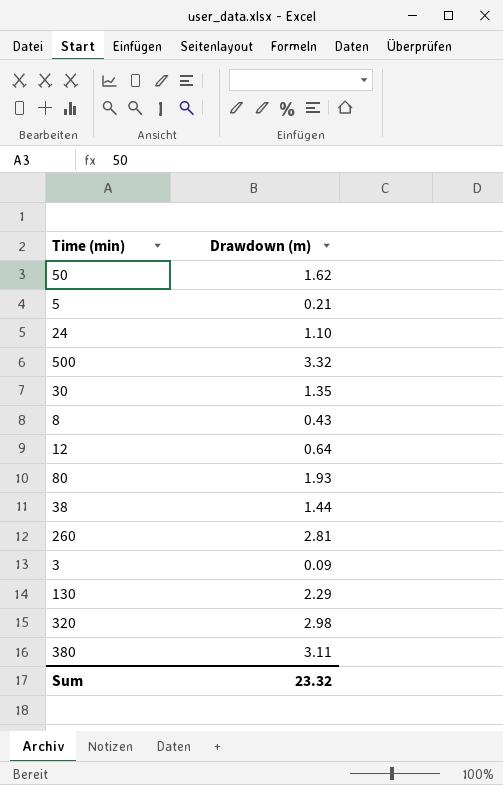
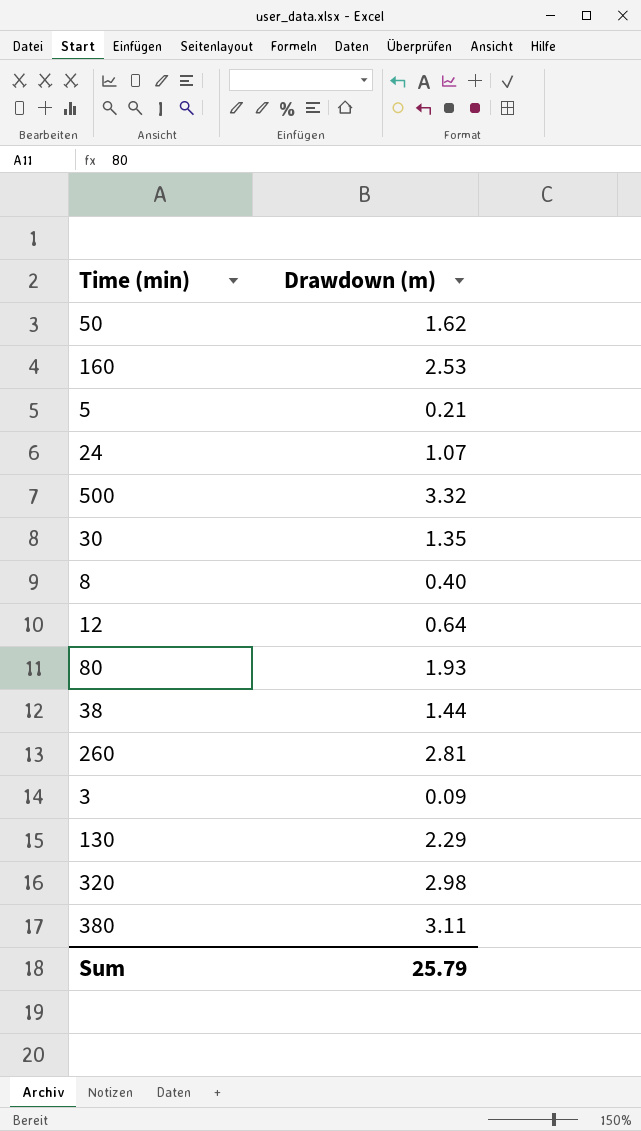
row 160: none -> 2.53
24 | Drawdown (m): 1.10 -> 1.07
8 | Drawdown (m): 0.43 -> 0.40
Sum | Drawdown (m): 23.32 -> 25.79

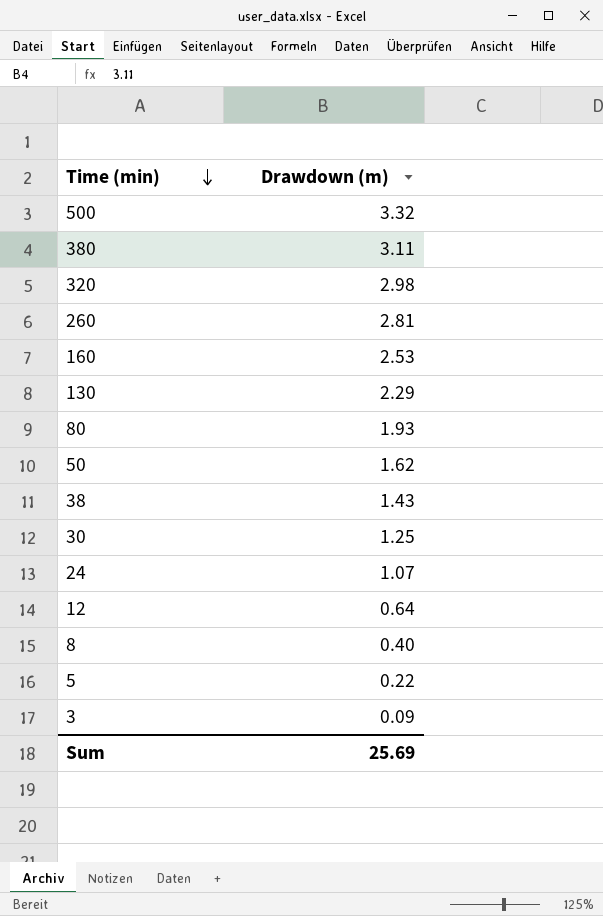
row order: none -> Time (min) descending
38 | Drawdown (m): 1.44 -> 1.43
30 | Drawdown (m): 1.35 -> 1.25
5 | Drawdown (m): 0.21 -> 0.22
Sum | Drawdown (m): 25.79 -> 25.69

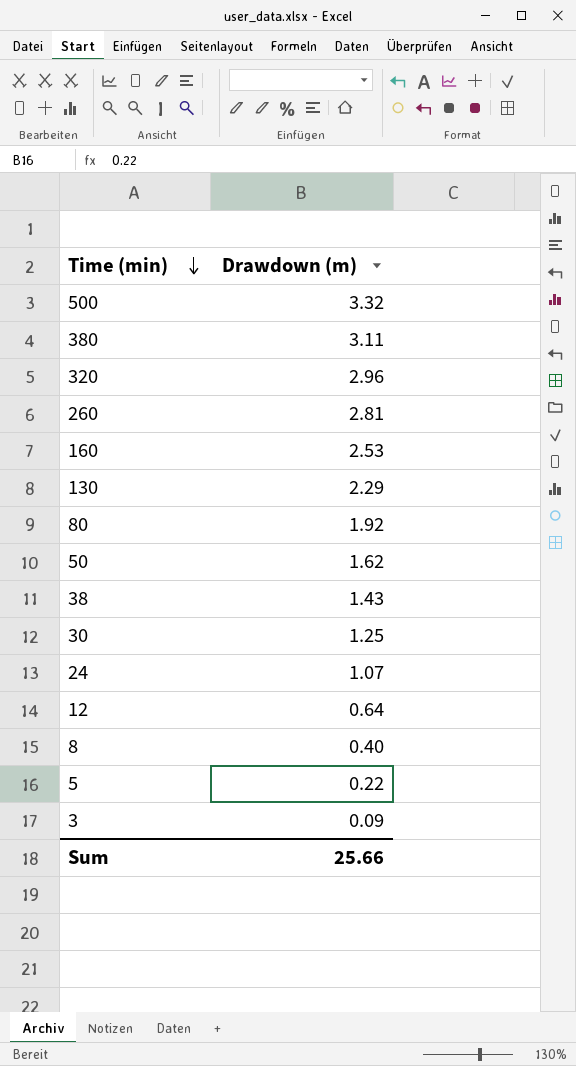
320 | Drawdown (m): 2.98 -> 2.96
80 | Drawdown (m): 1.93 -> 1.92
Sum | Drawdown (m): 25.69 -> 25.66

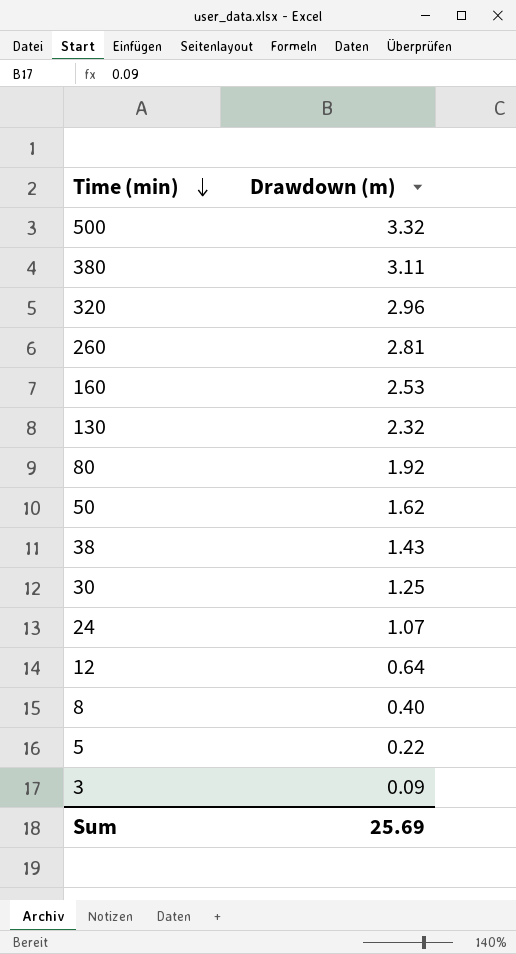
130 | Drawdown (m): 2.29 -> 2.32
Sum | Drawdown (m): 25.66 -> 25.69

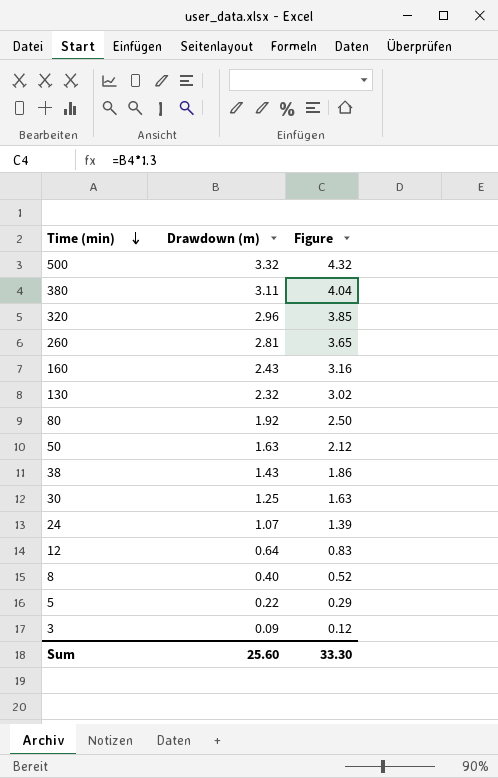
column Figure | formula: none -> [Drawdown (m)] * 1.3
160 | Drawdown (m): 2.53 -> 2.43
50 | Drawdown (m): 1.62 -> 1.63
Sum | Drawdown (m): 25.69 -> 25.60

